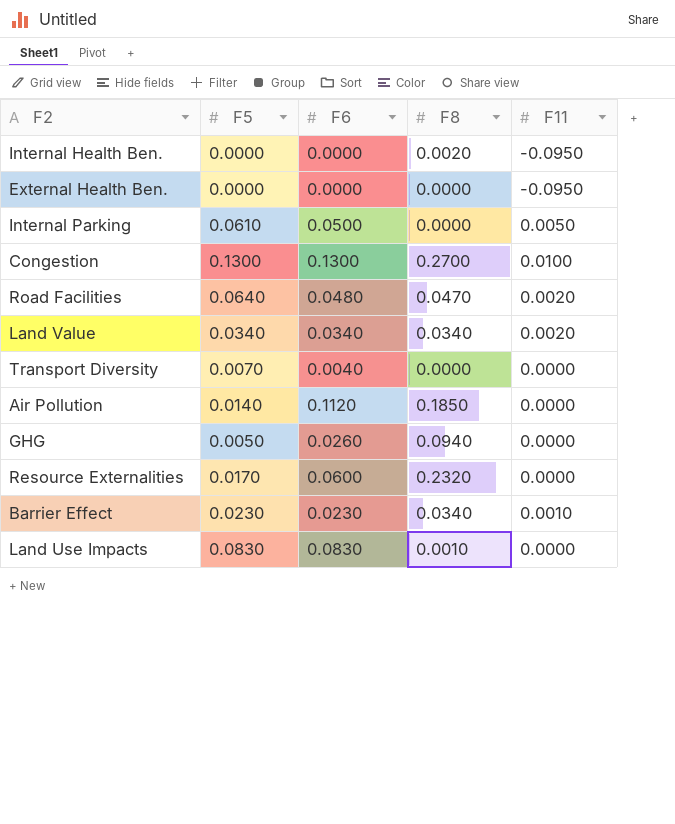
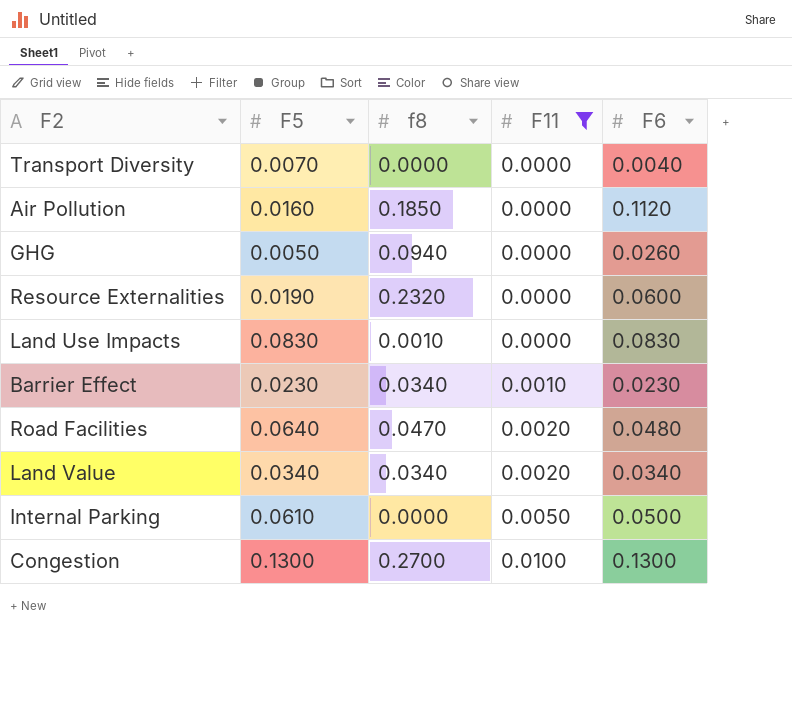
filter: none -> F11 != -0.0950
row order: none -> F11 ascending
column name: F8 -> f8
column F6 | position: 3 -> 5
Air Pollution | F5: 0.0140 -> 0.0160
Resource Externalities | F5: 0.0170 -> 0.0190

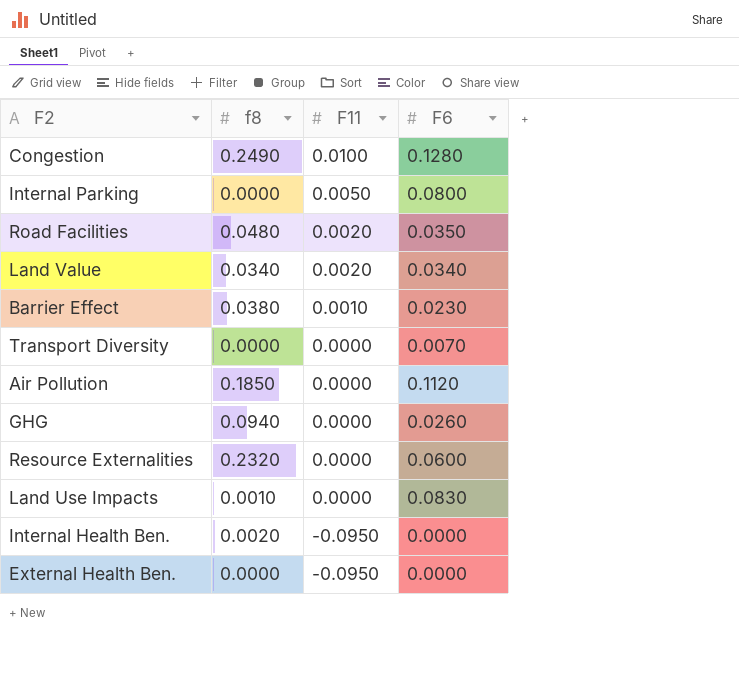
filter: F11 != -0.0950 -> none
row order: F11 ascending -> F11 descending
column F5 | position: 2 -> none
Congestion | f8: 0.2700 -> 0.2490
Congestion | F6: 0.1300 -> 0.1280
Internal Parking | F6: 0.0500 -> 0.0800
Road Facilities | f8: 0.0470 -> 0.0480
Road Facilities | F6: 0.0480 -> 0.0350
Barrier Effect | f8: 0.0340 -> 0.0380
Transport Diversity | F6: 0.0040 -> 0.0070

